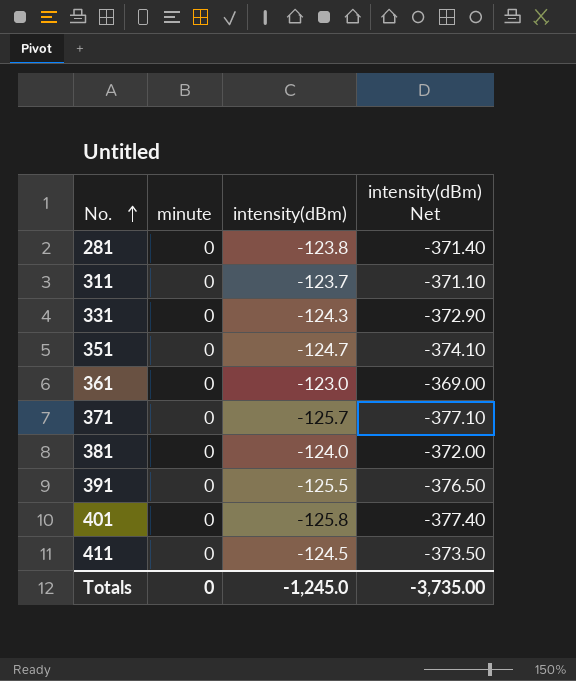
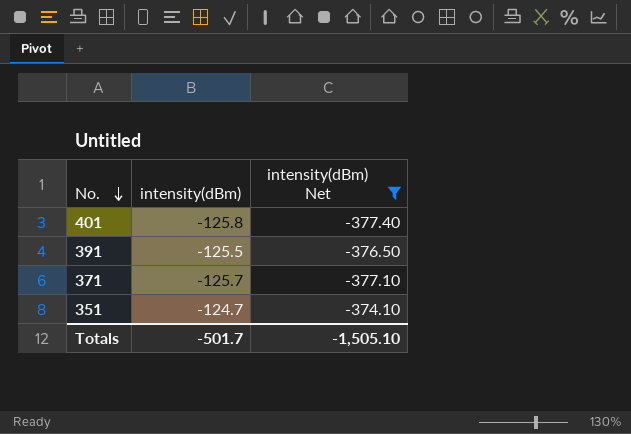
filter: none -> intensity(dBm) Net <= -374.10
row order: No. ascending -> No. descending
column minute | position: 2 -> none
Totals | intensity(dBm): -1,245.0 -> -501.7
Totals | intensity(dBm) Net: -3,735.00 -> -1,505.10

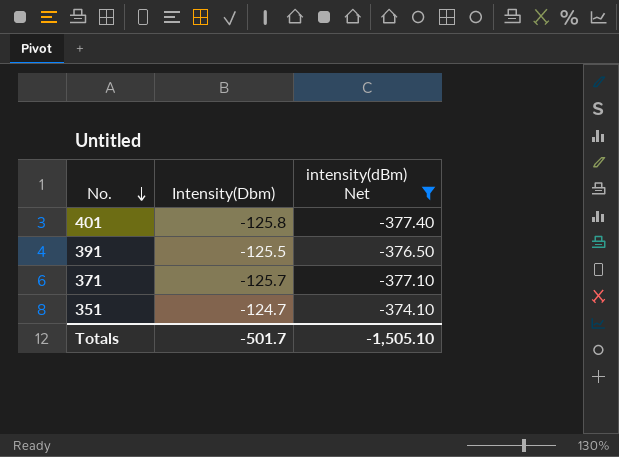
column name: intensity(dBm) -> Intensity(Dbm)

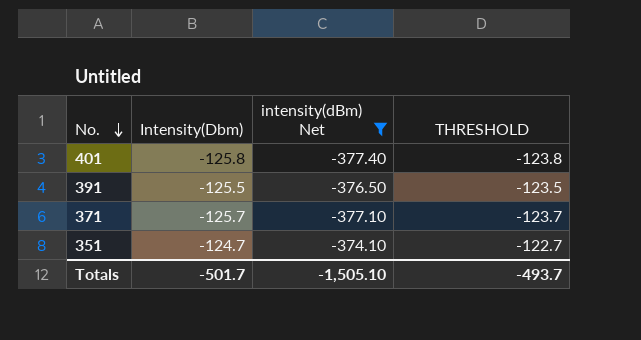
column THRESHOLD | formula: none -> [Intensity(Dbm)] + 2

